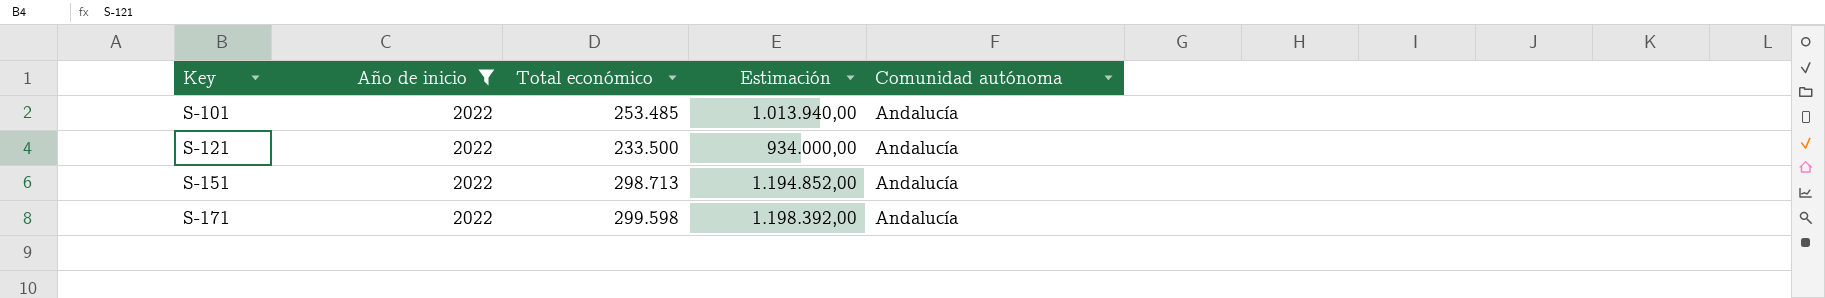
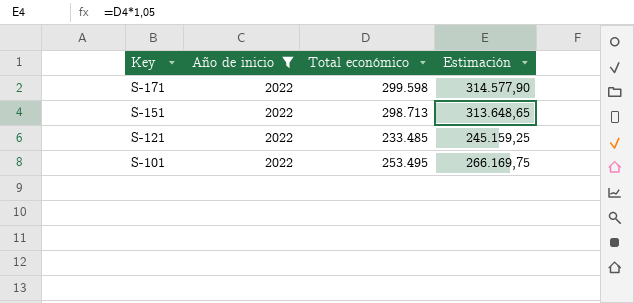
row order: Key ascending -> Key descending
column Comunidad autónoma | position: 5 -> none
column Estimación | formula: [Total económico] * 4 -> [Total económico] * 1,05
S-121 | Total económico: 233.500 -> 233.485
S-101 | Total económico: 253.485 -> 253.495

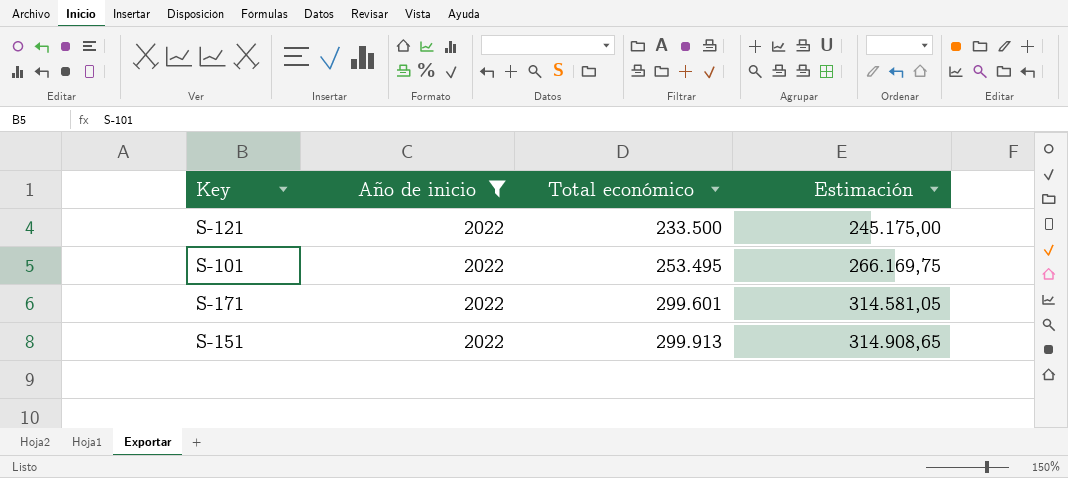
row order: Key descending -> Total económico ascending
S-121 | Total económico: 233.485 -> 233.500
S-121 | Estimación: 245.159,25 -> 245.175,00
S-171 | Total económico: 299.598 -> 299.601
S-171 | Estimación: 314.577,90 -> 314.581,05
S-151 | Total económico: 298.713 -> 299.913
S-151 | Estimación: 313.648,65 -> 314.908,65

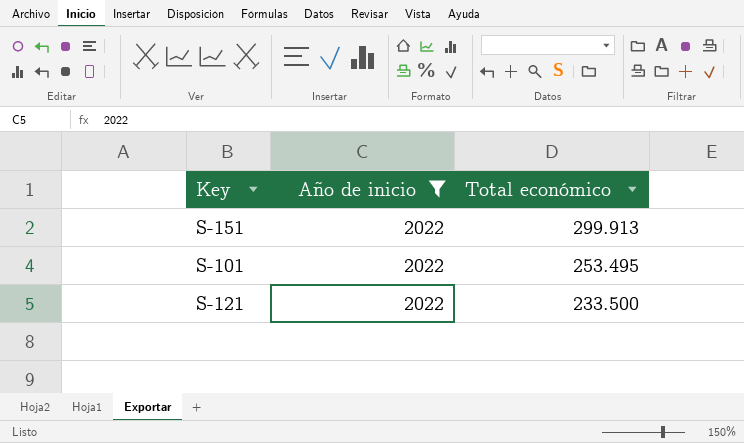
row order: Total económico ascending -> Total económico descending
column Estimación | formula: [Total económico] * 1,05 -> none
row S-171: 2022 | 299.601 | 314.581,05 -> none

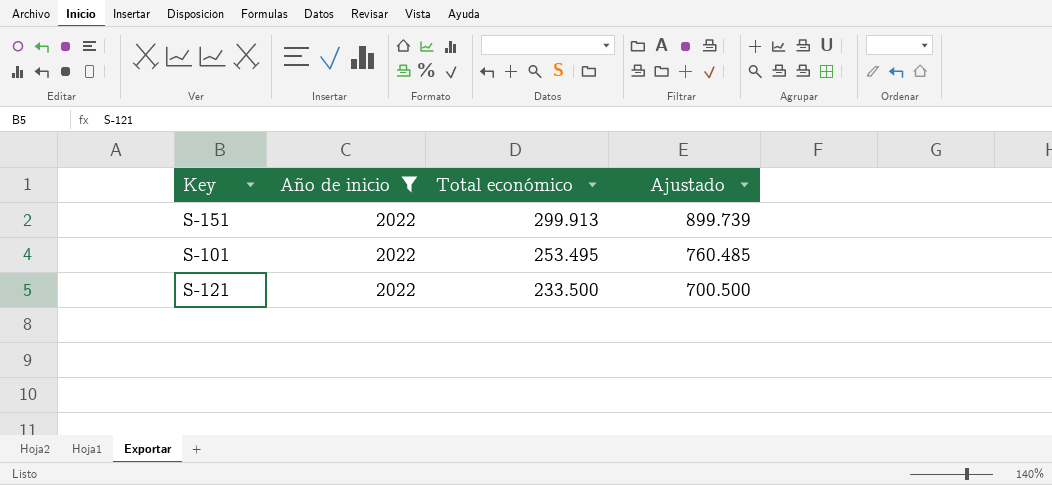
column Ajustado | formula: none -> [Total económico] * 3

